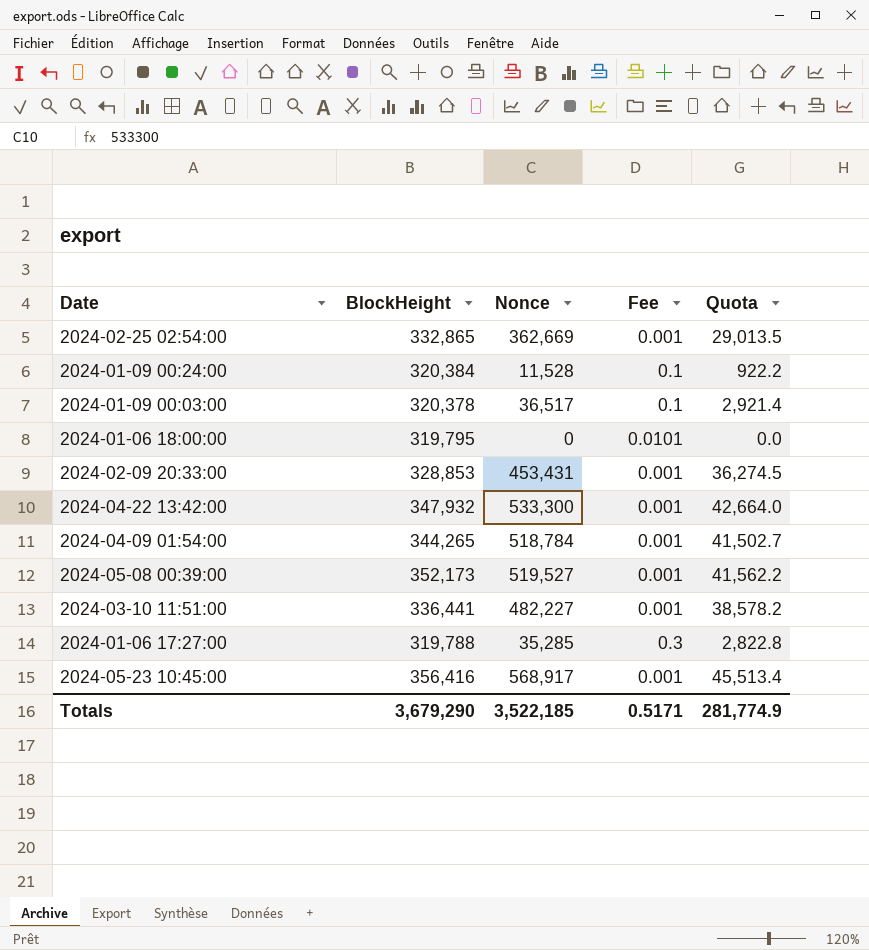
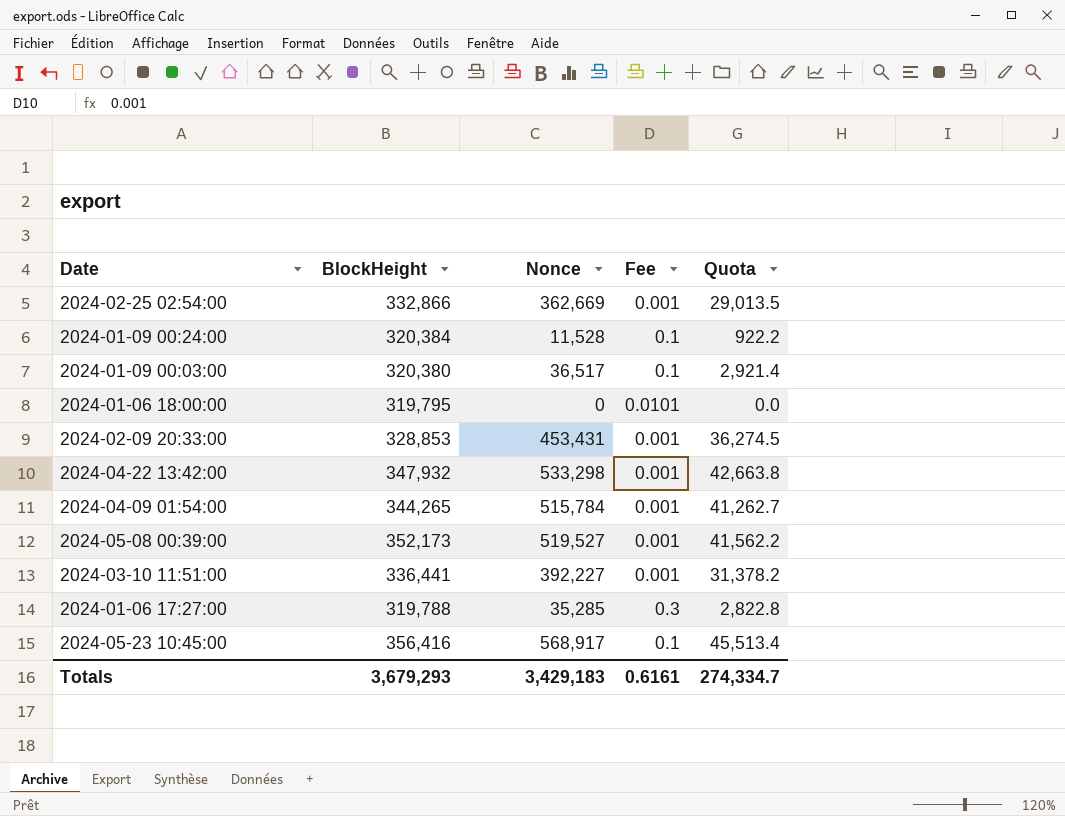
2024-02-25 02:54:00 | BlockHeight: 332,865 -> 332,866
2024-01-09 00:03:00 | BlockHeight: 320,378 -> 320,380
2024-04-22 13:42:00 | Nonce: 533,300 -> 533,298
2024-04-22 13:42:00 | Quota: 42,664.0 -> 42,663.8
2024-04-09 01:54:00 | Nonce: 518,784 -> 515,784
2024-04-09 01:54:00 | Quota: 41,502.7 -> 41,262.7
2024-03-10 11:51:00 | Nonce: 482,227 -> 392,227
2024-03-10 11:51:00 | Quota: 38,578.2 -> 31,378.2
2024-05-23 10:45:00 | Fee: 0.001 -> 0.1
Totals | BlockHeight: 3,679,290 -> 3,679,293
Totals | Nonce: 3,522,185 -> 3,429,183
Totals | Fee: 0.5171 -> 0.6161
Totals | Quota: 281,774.9 -> 274,334.7

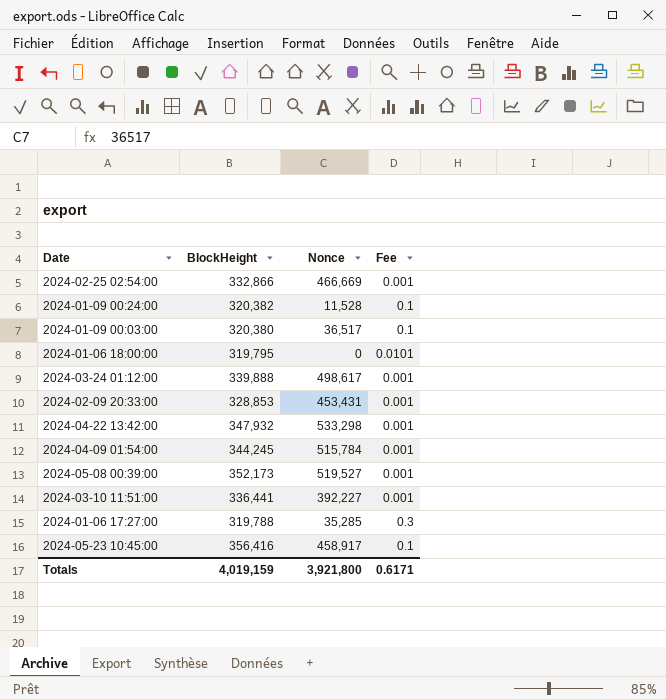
column Quota | formula: [Nonce] * 0.08 -> none
2024-02-25 02:54:00 | Nonce: 362,669 -> 466,669
2024-01-09 00:24:00 | BlockHeight: 320,384 -> 320,382
row 2024-03-24 01:12:00: none -> 339,888 | 498,617 | 0.001
2024-04-09 01:54:00 | BlockHeight: 344,265 -> 344,245
2024-05-23 10:45:00 | Nonce: 568,917 -> 458,917
Totals | BlockHeight: 3,679,293 -> 4,019,159
Totals | Nonce: 3,429,183 -> 3,921,800
Totals | Fee: 0.6161 -> 0.6171

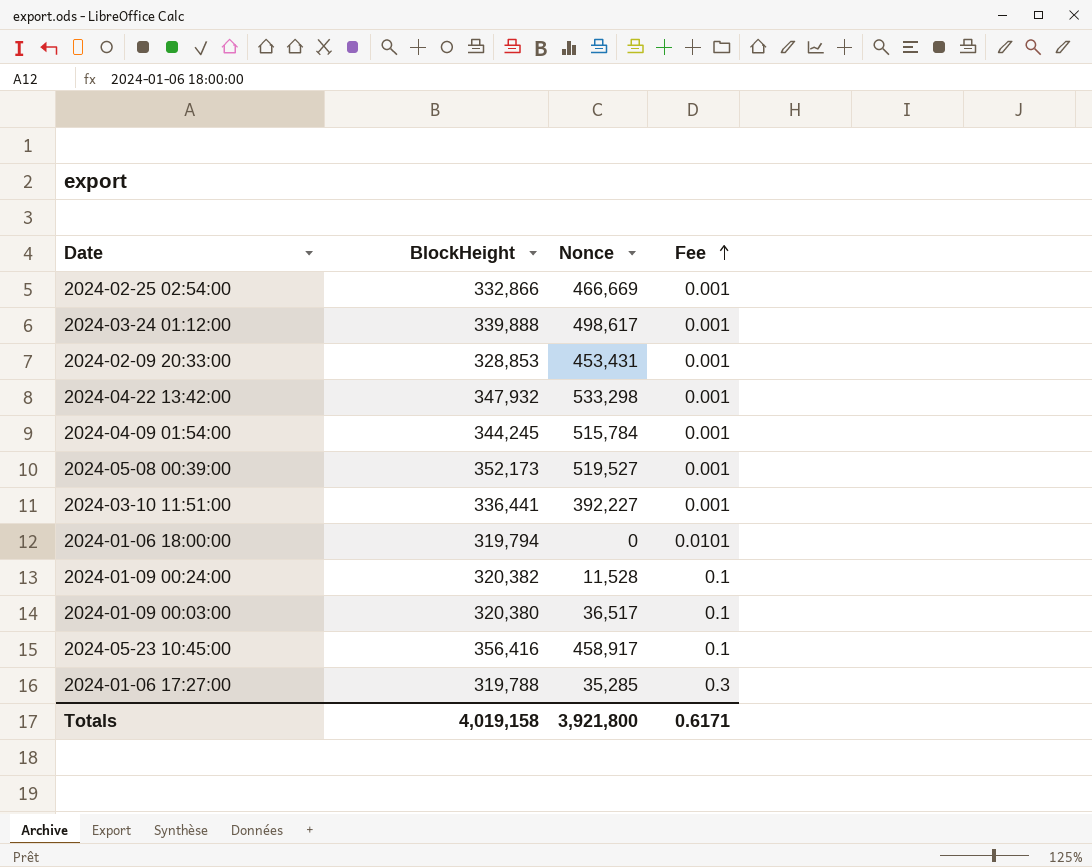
row order: none -> Fee ascending
2024-01-06 18:00:00 | BlockHeight: 319,795 -> 319,794
Totals | BlockHeight: 4,019,159 -> 4,019,158

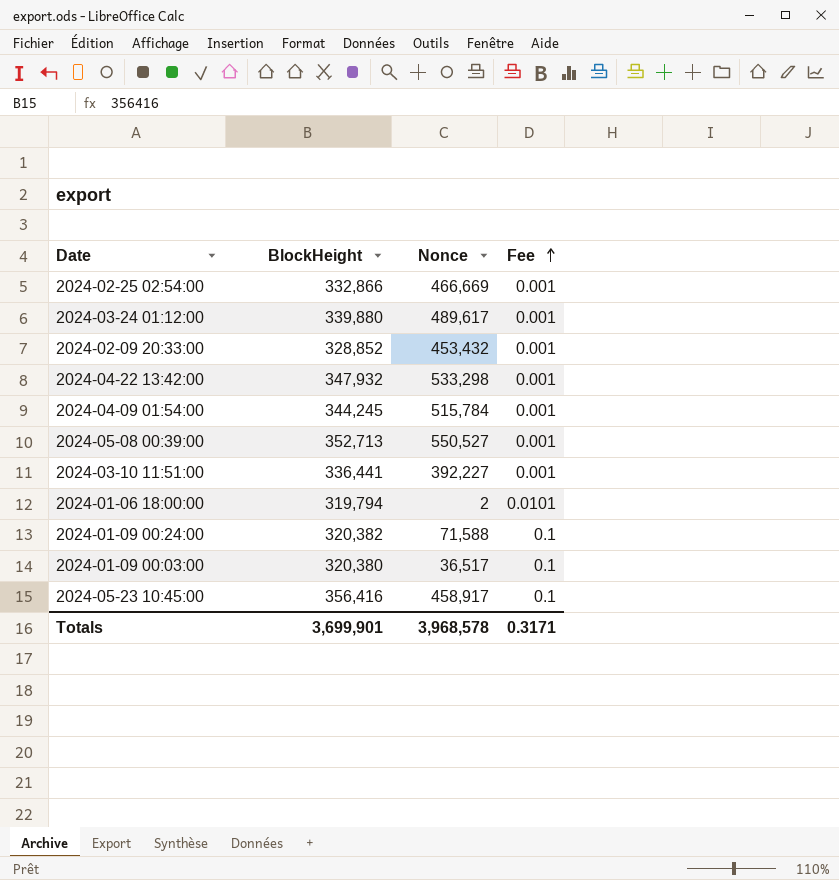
row 2024-01-06 17:27:00: 319,788 | 35,285 | 0.3 -> none
2024-03-24 01:12:00 | BlockHeight: 339,888 -> 339,880
2024-03-24 01:12:00 | Nonce: 498,617 -> 489,617
2024-02-09 20:33:00 | BlockHeight: 328,853 -> 328,852
2024-02-09 20:33:00 | Nonce: 453,431 -> 453,432
2024-05-08 00:39:00 | BlockHeight: 352,173 -> 352,713
2024-05-08 00:39:00 | Nonce: 519,527 -> 550,527
2024-01-06 18:00:00 | Nonce: 0 -> 2
2024-01-09 00:24:00 | Nonce: 11,528 -> 71,588
Totals | BlockHeight: 4,019,158 -> 3,699,901
Totals | Nonce: 3,921,800 -> 3,968,578
Totals | Fee: 0.6171 -> 0.3171

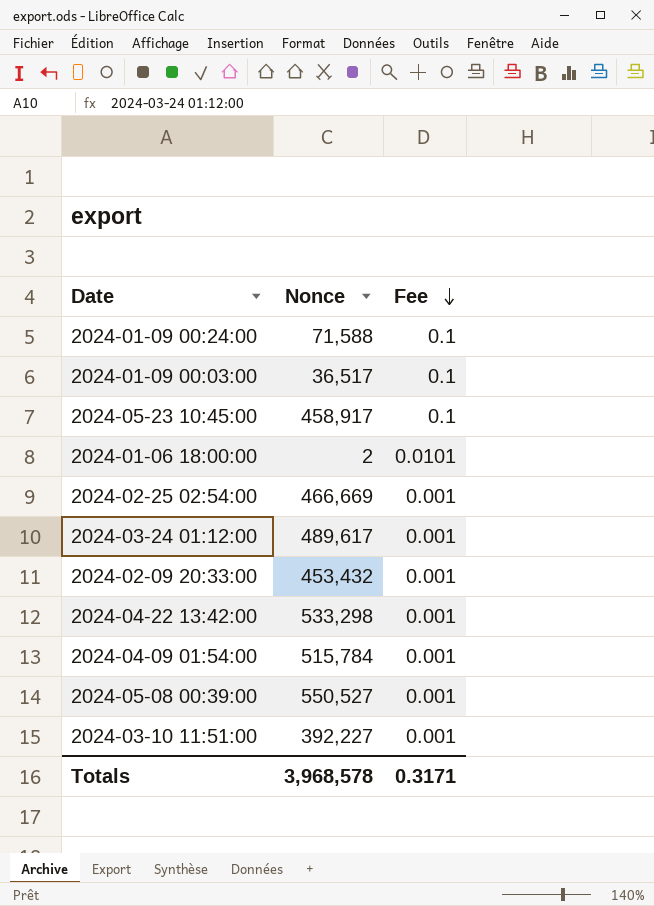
row order: Fee ascending -> Fee descending
column BlockHeight | position: 2 -> none

